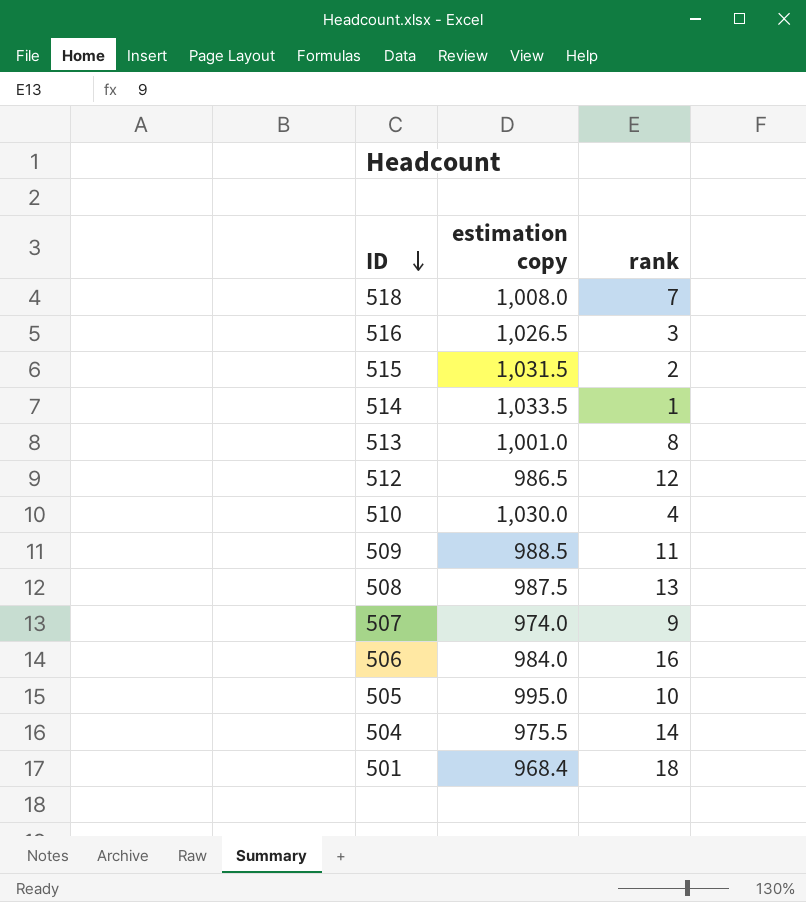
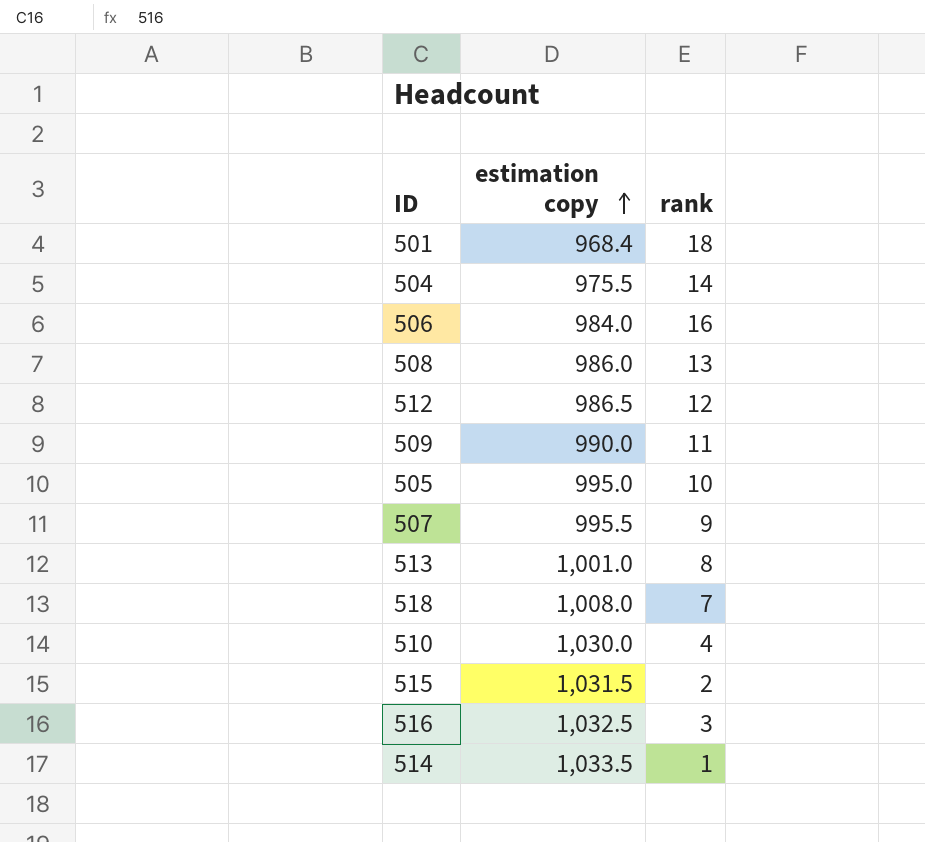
row order: ID descending -> estimation copy ascending
508 | estimation copy: 987.5 -> 986.0
509 | estimation copy: 988.5 -> 990.0
507 | estimation copy: 974.0 -> 995.5
516 | estimation copy: 1,026.5 -> 1,032.5

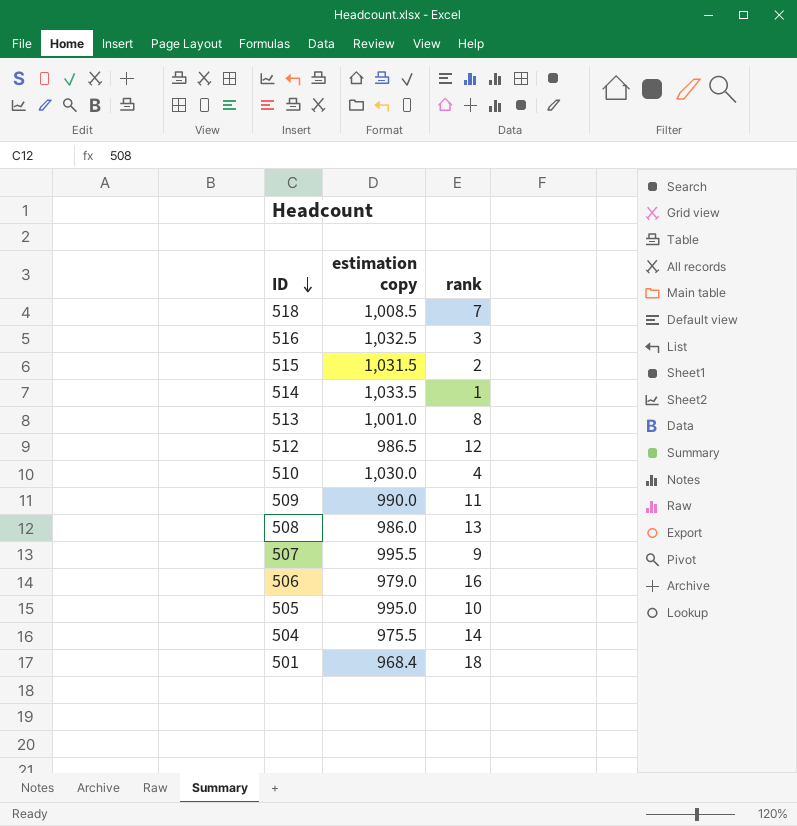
row order: estimation copy ascending -> ID descending
518 | estimation copy: 1,008.0 -> 1,008.5
506 | estimation copy: 984.0 -> 979.0

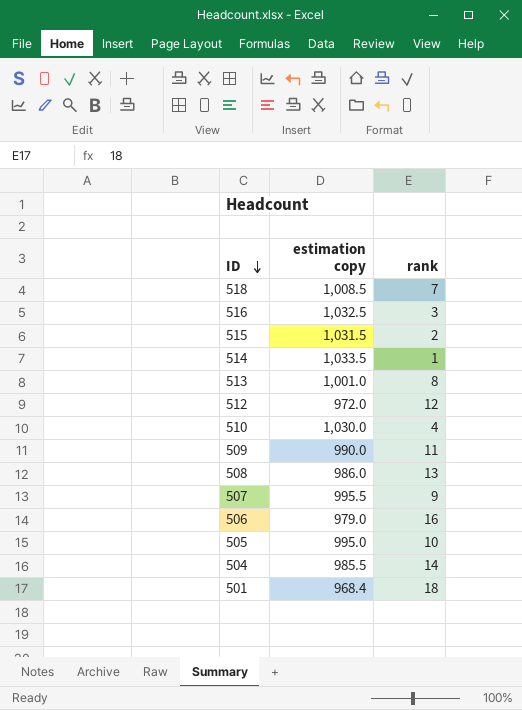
512 | estimation copy: 986.5 -> 972.0
504 | estimation copy: 975.5 -> 985.5

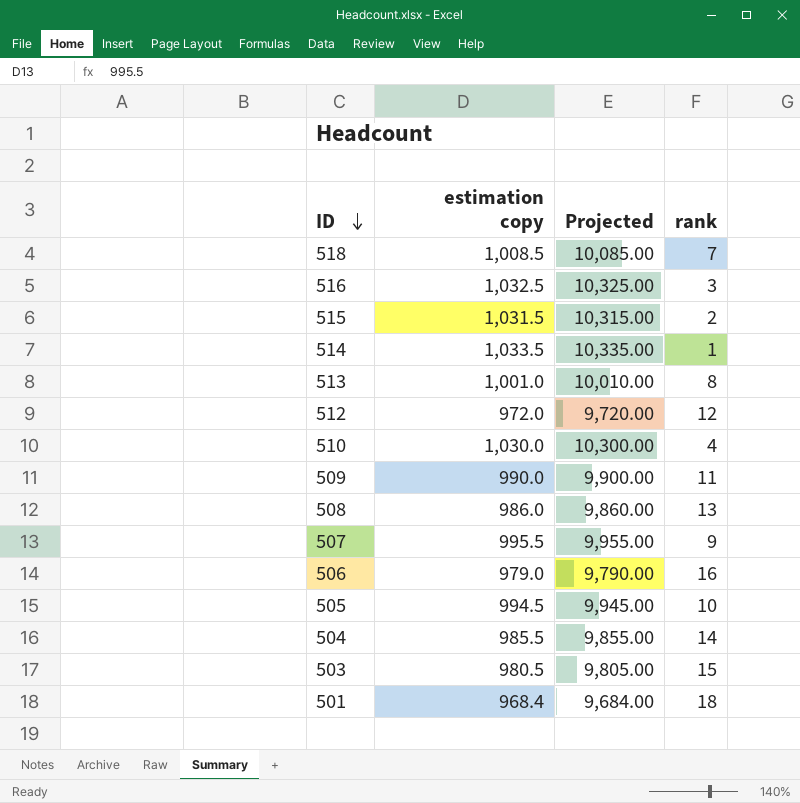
column Projected | formula: none -> [estimation copy] * 10
505 | estimation copy: 995.0 -> 994.5
row 503: none -> 980.5 | 9,805.00 | 15

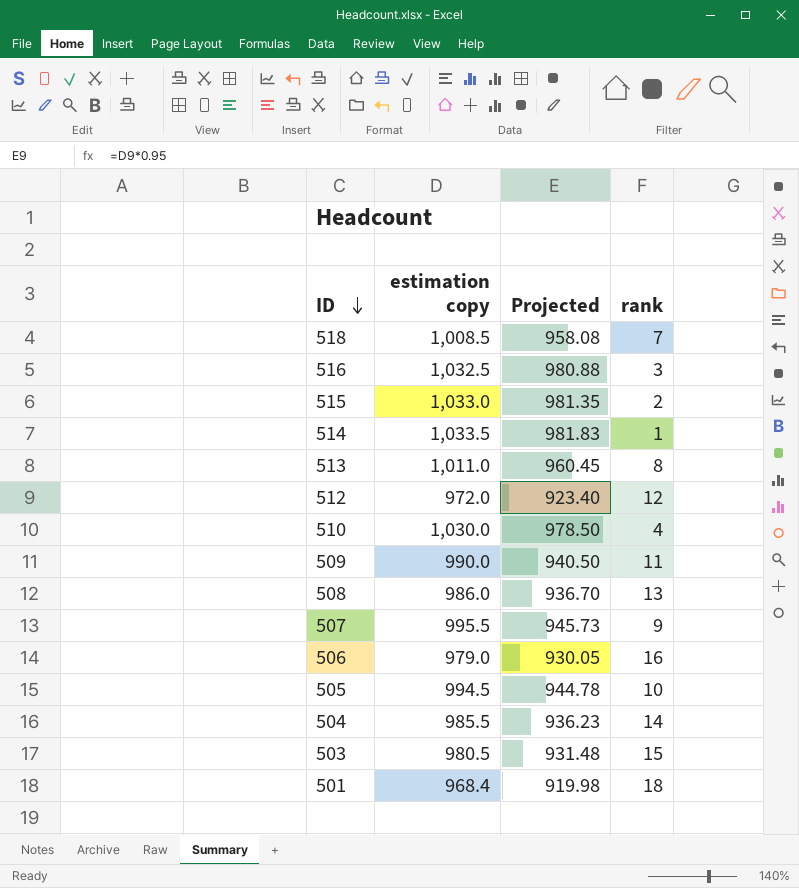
column Projected | formula: [estimation copy] * 10 -> [estimation copy] * 0.95
515 | estimation copy: 1,031.5 -> 1,033.0
513 | estimation copy: 1,001.0 -> 1,011.0

